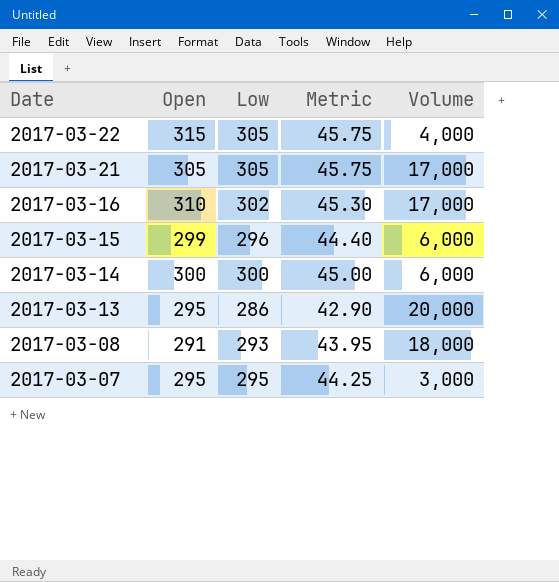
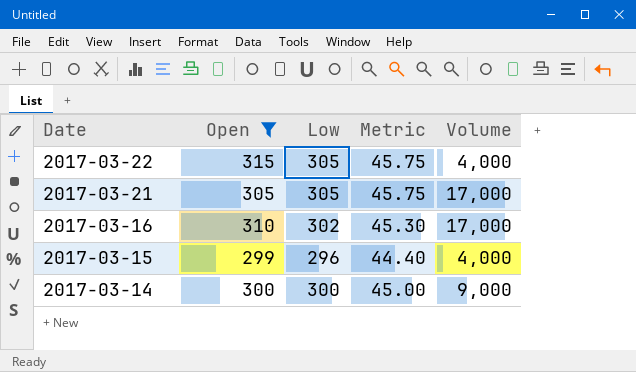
filter: none -> Open >= 299
2017-03-15 | Volume: 6,000 -> 4,000
2017-03-14 | Volume: 6,000 -> 9,000

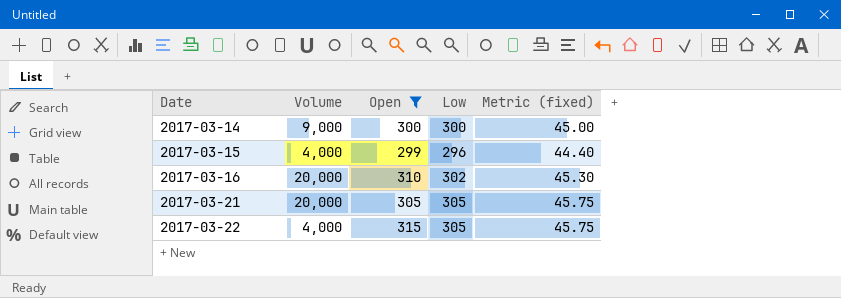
row order: Date descending -> Date ascending
column Volume | position: 5 -> 2
column name: Metric -> Metric (fixed)
2017-03-16 | Volume: 17,000 -> 20,000
2017-03-21 | Volume: 17,000 -> 20,000

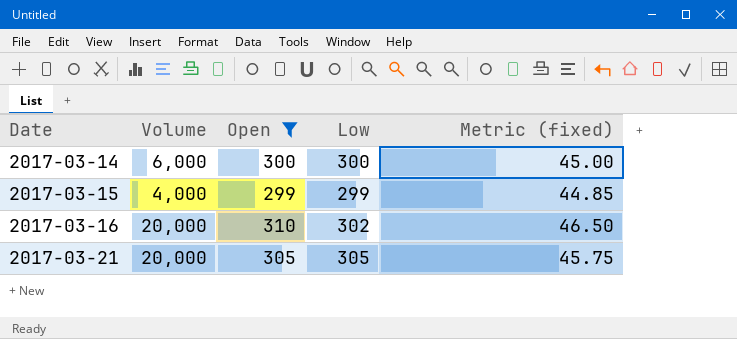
column Metric (fixed) | formula: [Low] * 0.15 -> [Open] * 0.15
row 2017-03-22: 4,000 | 315 | 305 | 45.75 -> none
2017-03-14 | Volume: 9,000 -> 6,000
2017-03-15 | Low: 296 -> 299

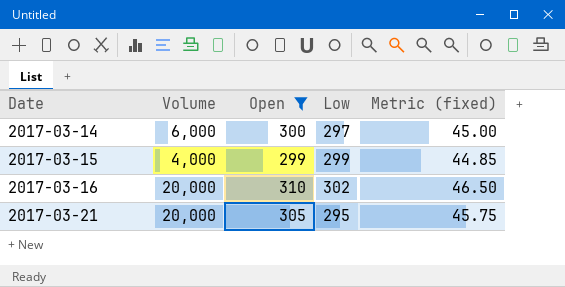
2017-03-14 | Low: 300 -> 297
2017-03-21 | Low: 305 -> 295

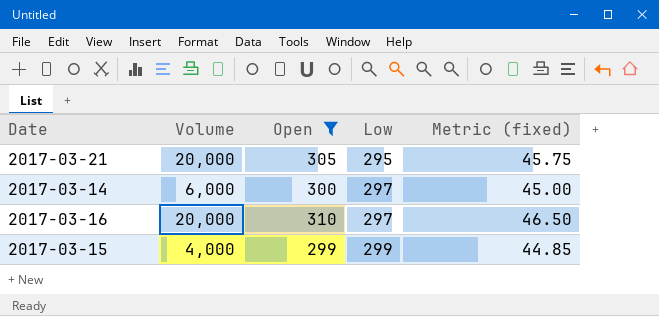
row order: Date ascending -> Low ascending
2017-03-16 | Low: 302 -> 297

